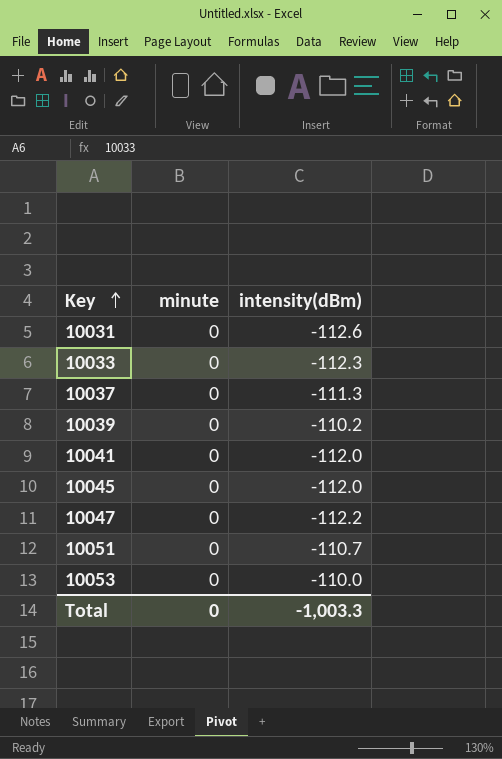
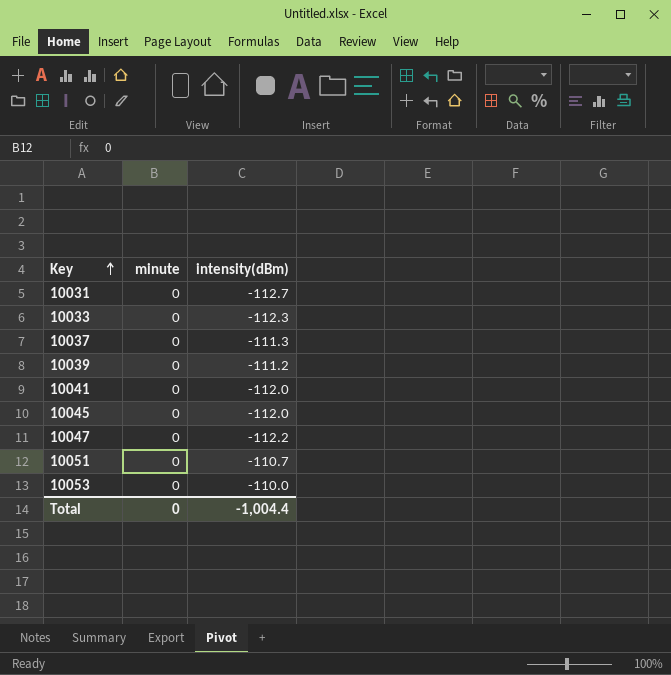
10031 | intensity(dBm): -112.6 -> -112.7
10039 | intensity(dBm): -110.2 -> -111.2
Total | intensity(dBm): -1,003.3 -> -1,004.4

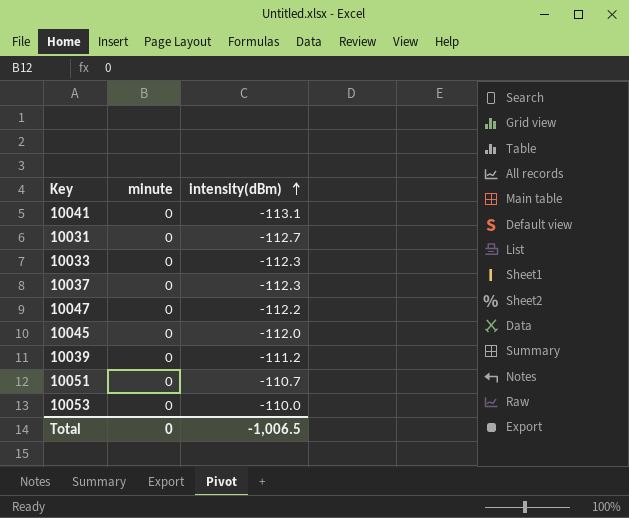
row order: Key ascending -> intensity(dBm) ascending
10041 | intensity(dBm): -112.0 -> -113.1
10037 | intensity(dBm): -111.3 -> -112.3
Total | intensity(dBm): -1,004.4 -> -1,006.5

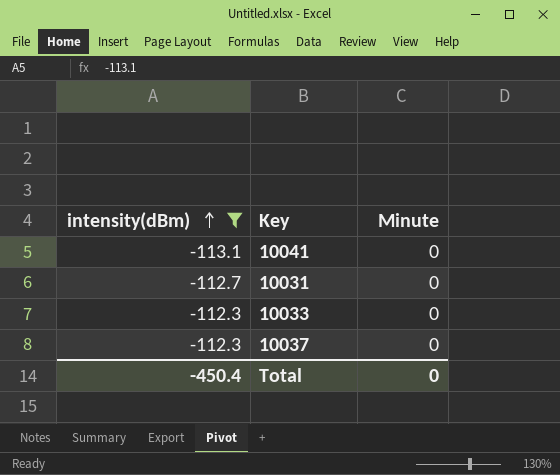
filter: none -> intensity(dBm) <= -112.3
column intensity(dBm) | position: 3 -> 1
column name: minute -> Minute
Total | intensity(dBm): -1,006.5 -> -450.4

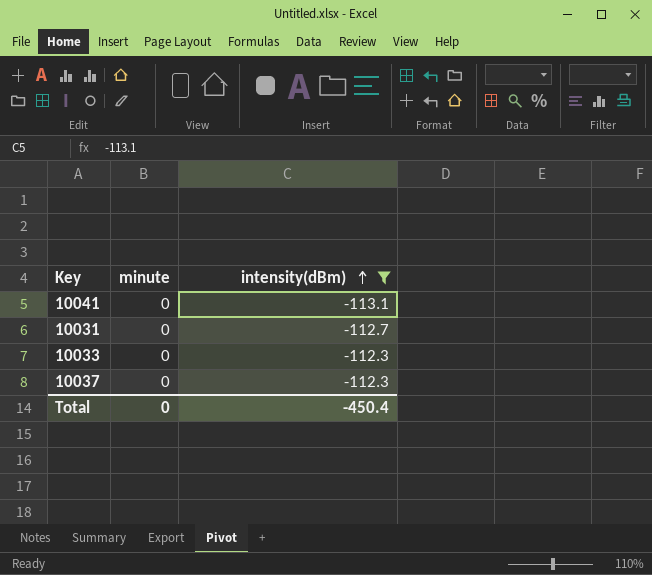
column name: Minute -> minute
column intensity(dBm) | position: 1 -> 3

